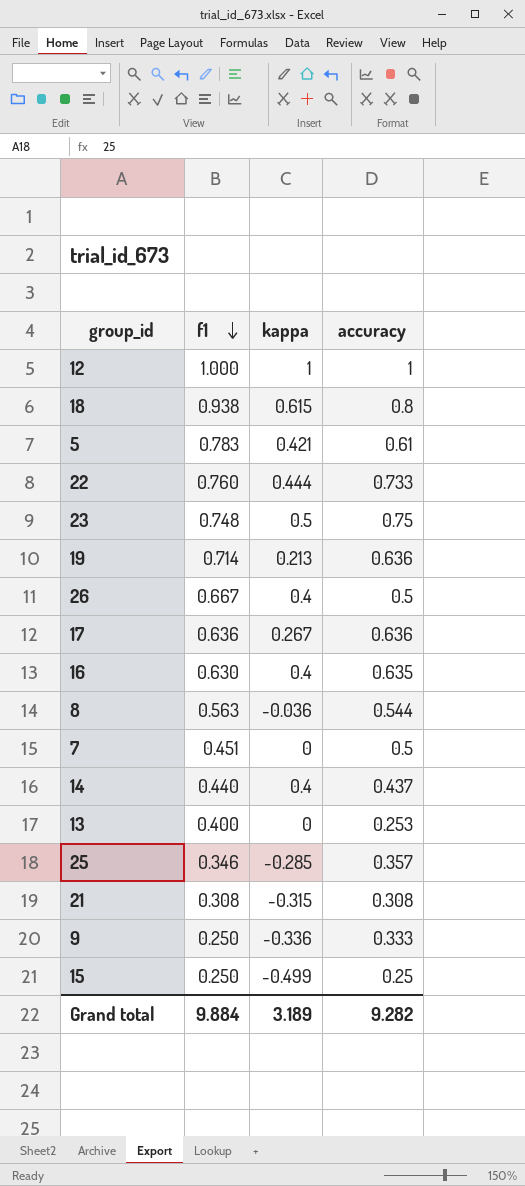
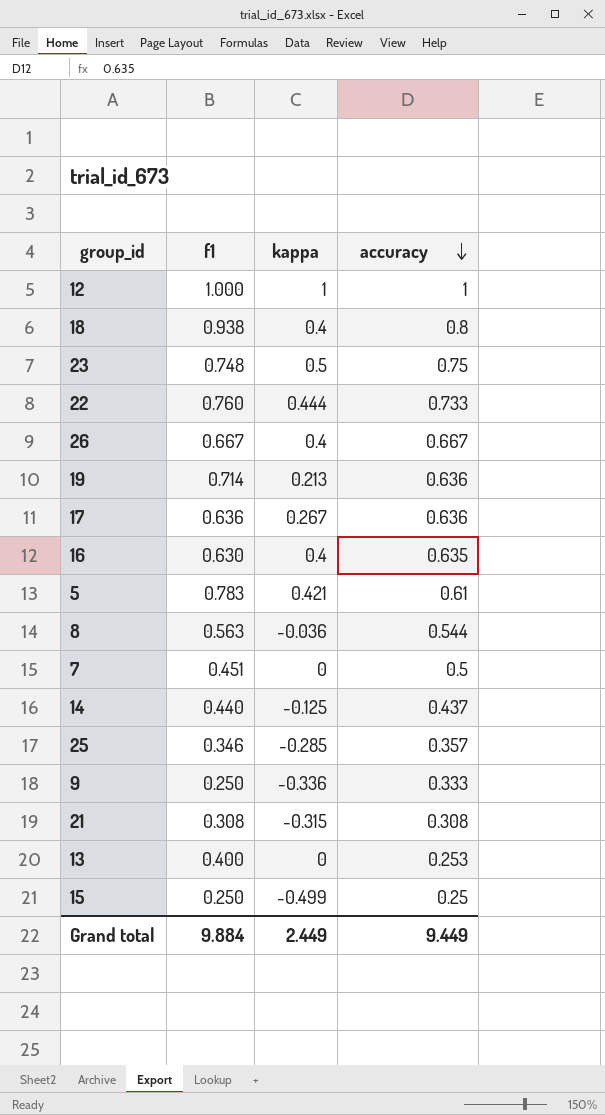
row order: f1 descending -> accuracy descending
18 | kappa: 0.615 -> 0.4
26 | accuracy: 0.5 -> 0.667
14 | kappa: 0.4 -> -0.125
Grand total | kappa: 3.189 -> 2.449
Grand total | accuracy: 9.282 -> 9.449

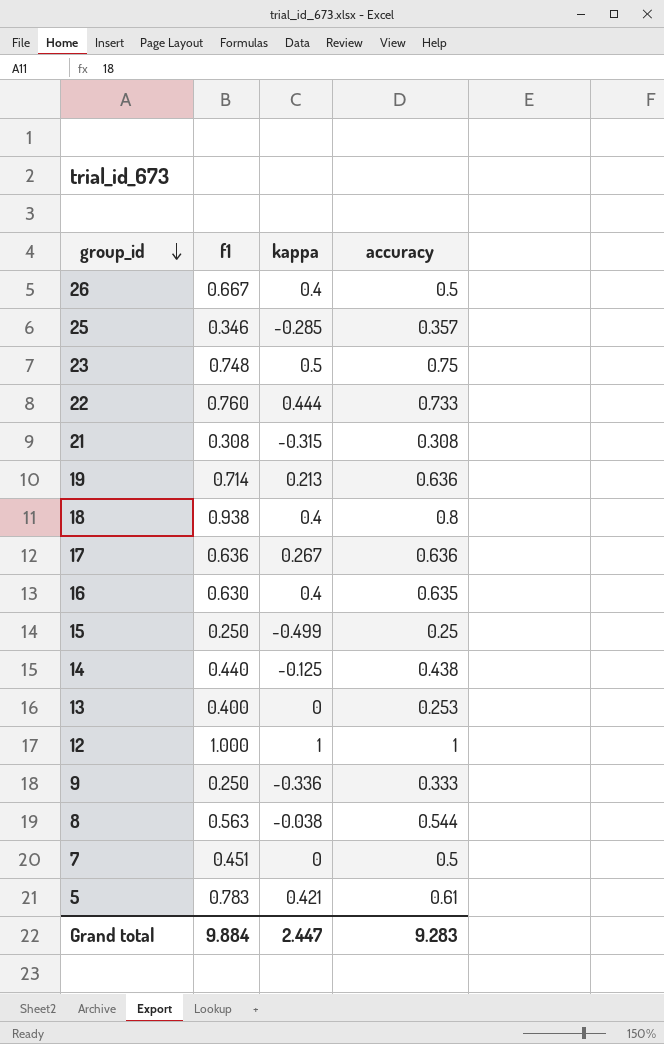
row order: accuracy descending -> group_id descending
26 | accuracy: 0.667 -> 0.5
14 | accuracy: 0.437 -> 0.438
8 | kappa: -0.036 -> -0.038
Grand total | kappa: 2.449 -> 2.447
Grand total | accuracy: 9.449 -> 9.283

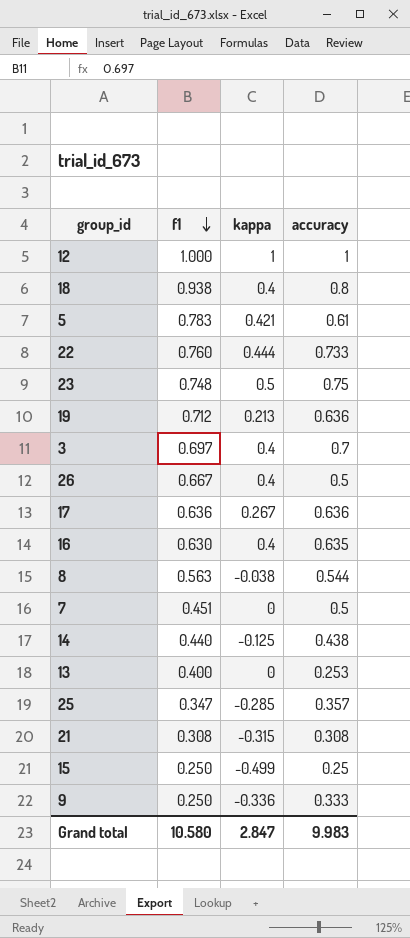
row order: group_id descending -> f1 descending
19 | f1: 0.714 -> 0.712
row 3: none -> 0.697 | 0.4 | 0.7
25 | f1: 0.346 -> 0.347
Grand total | f1: 9.884 -> 10.580
Grand total | kappa: 2.447 -> 2.847
Grand total | accuracy: 9.283 -> 9.983

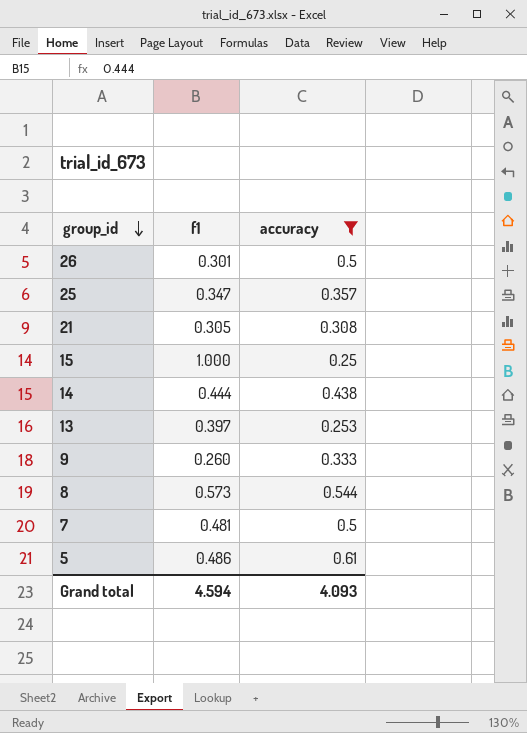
filter: none -> accuracy <= 0.61
row order: f1 descending -> group_id descending
column kappa | position: 3 -> none
26 | f1: 0.667 -> 0.301
21 | f1: 0.308 -> 0.305
15 | f1: 0.250 -> 1.000
14 | f1: 0.440 -> 0.444
13 | f1: 0.400 -> 0.397
9 | f1: 0.250 -> 0.260
8 | f1: 0.563 -> 0.573
7 | f1: 0.451 -> 0.481
5 | f1: 0.783 -> 0.486
Grand total | f1: 10.580 -> 4.594
Grand total | accuracy: 9.983 -> 4.093

